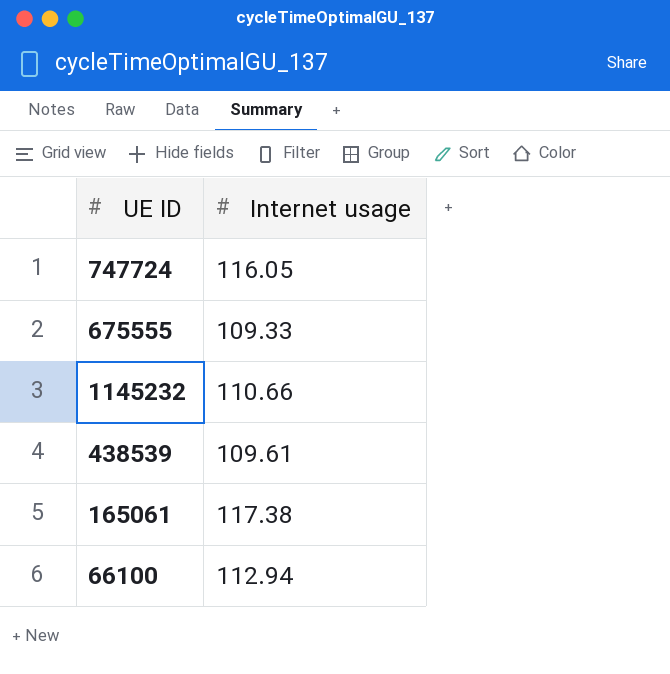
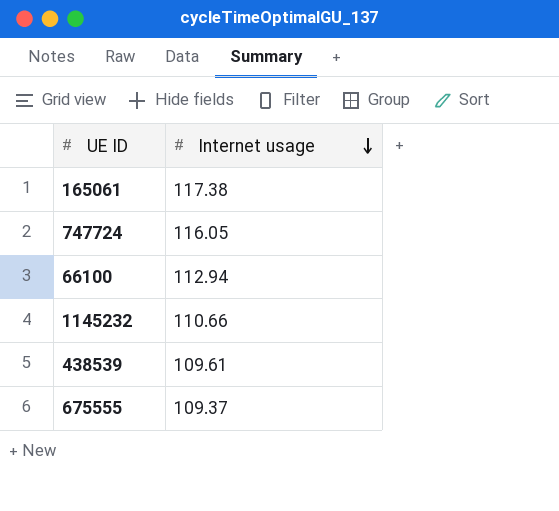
row order: none -> Internet usage descending
675555 | Internet usage: 109.33 -> 109.37

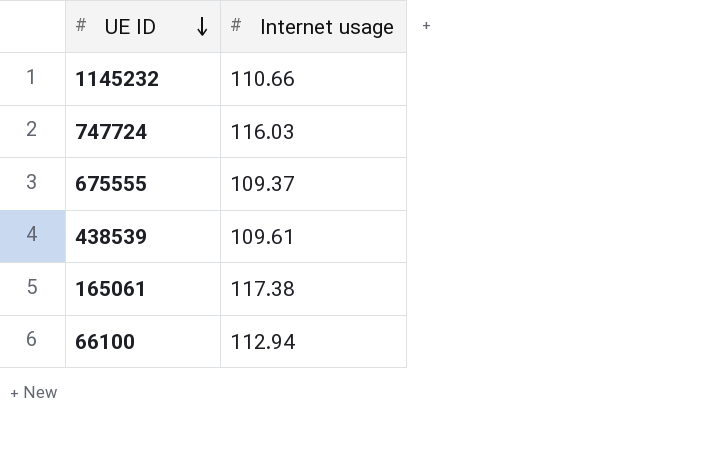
row order: Internet usage descending -> UE ID descending
747724 | Internet usage: 116.05 -> 116.03

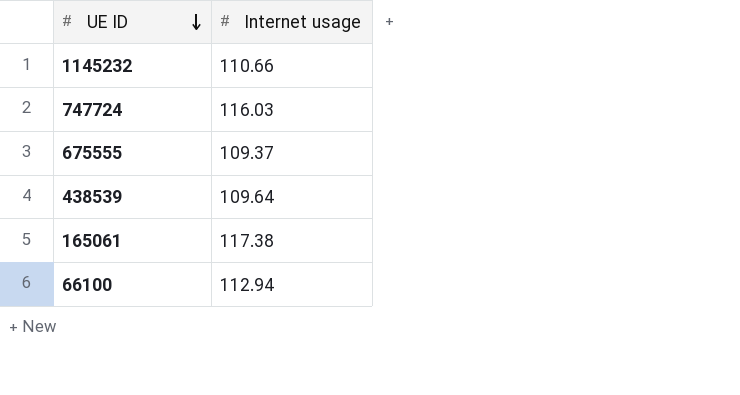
438539 | Internet usage: 109.61 -> 109.64

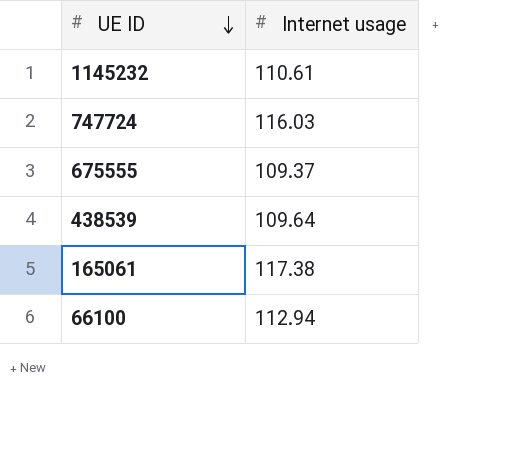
1145232 | Internet usage: 110.66 -> 110.61

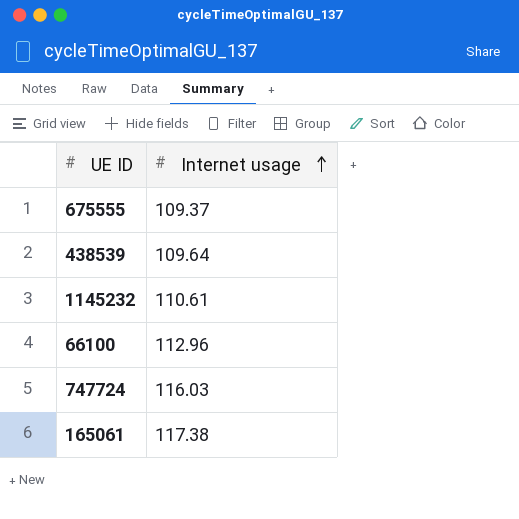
row order: UE ID descending -> Internet usage ascending
66100 | Internet usage: 112.94 -> 112.96

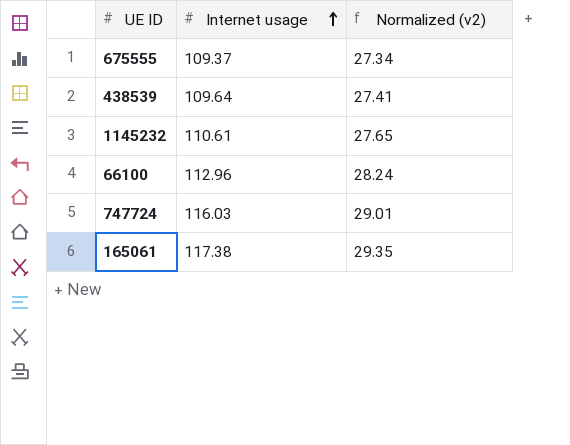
column Normalized (v2) | formula: none -> [Internet usage] * 0.25

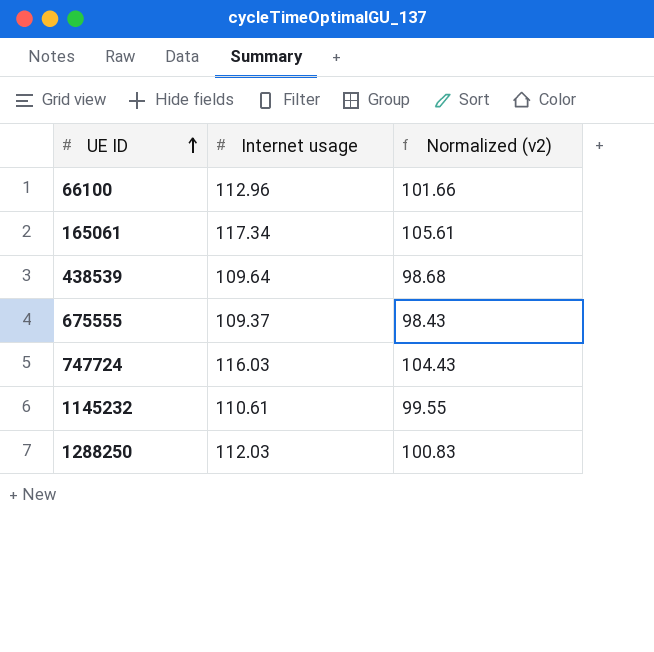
row order: Internet usage ascending -> UE ID ascending
column Normalized (v2) | formula: [Internet usage] * 0.25 -> [Internet usage] * 0.9
165061 | Internet usage: 117.38 -> 117.34
row 1288250: none -> 112.03 | 100.83

